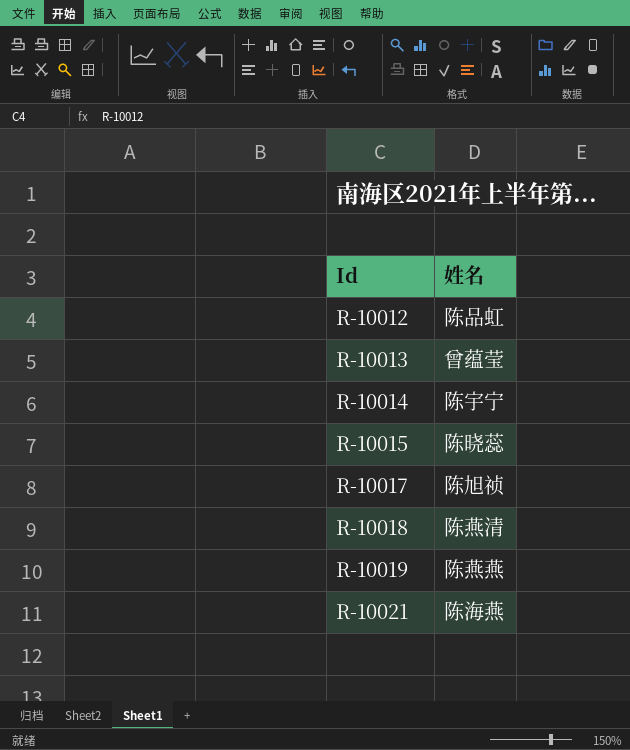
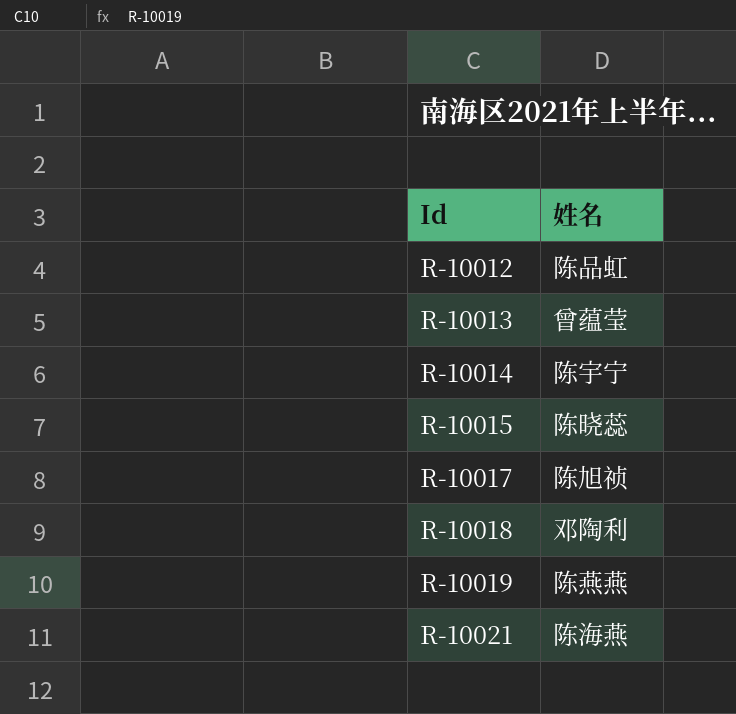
R-10018 | 姓名: 陈燕清 -> 邓陶利

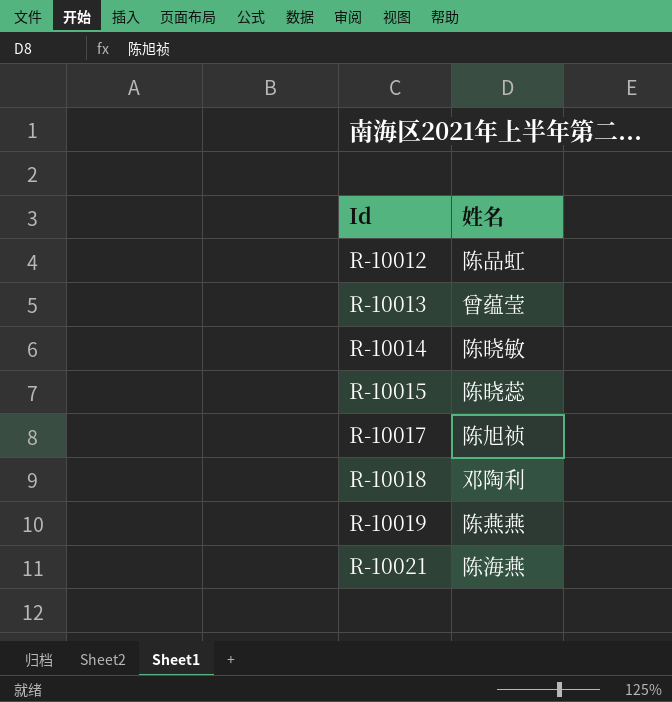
R-10014 | 姓名: 陈宇宁 -> 陈晓敏

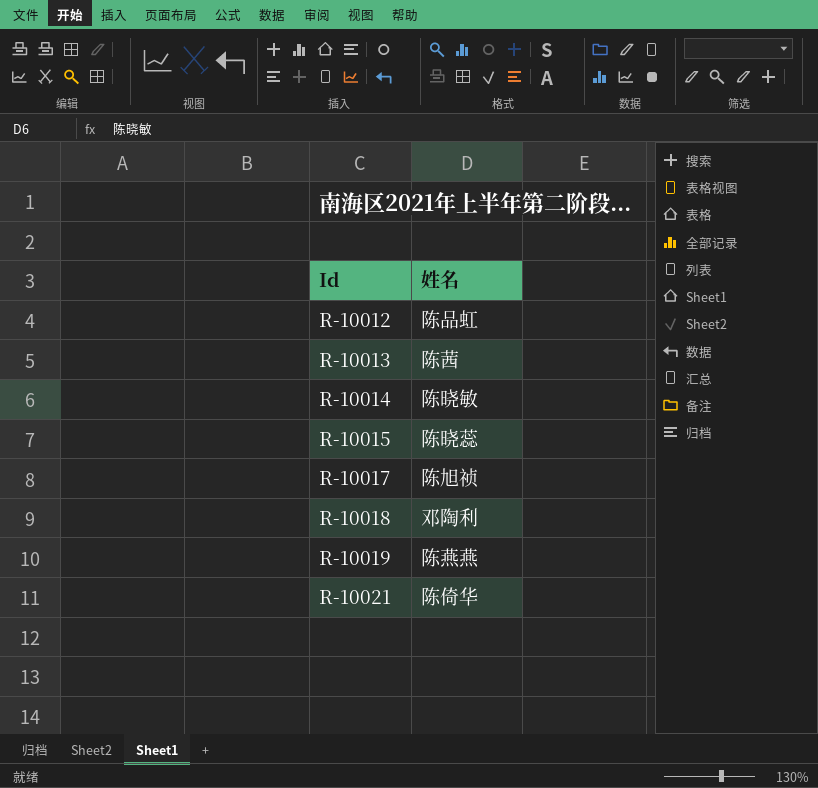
R-10013 | 姓名: 曾蕴莹 -> 陈茜
R-10021 | 姓名: 陈海燕 -> 陈倚华

